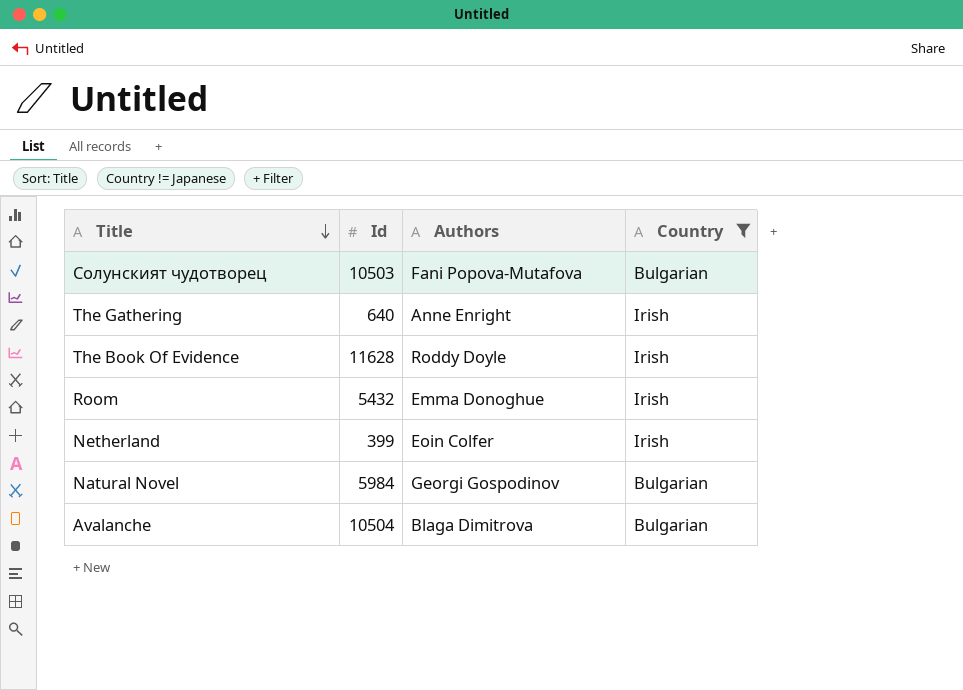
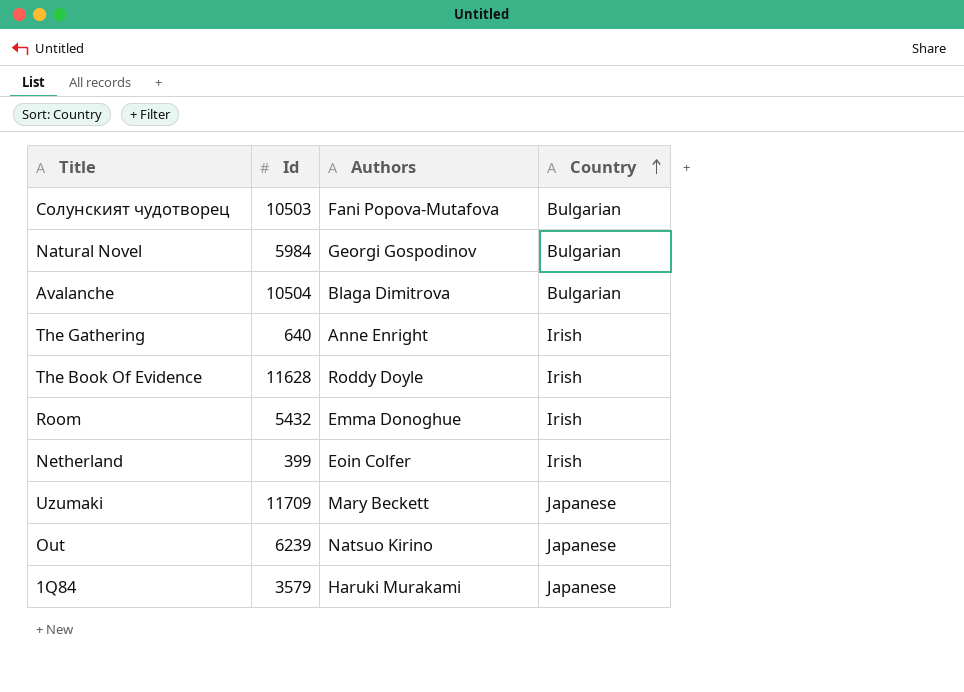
filter: Country != Japanese -> none
row order: Title descending -> Country ascending

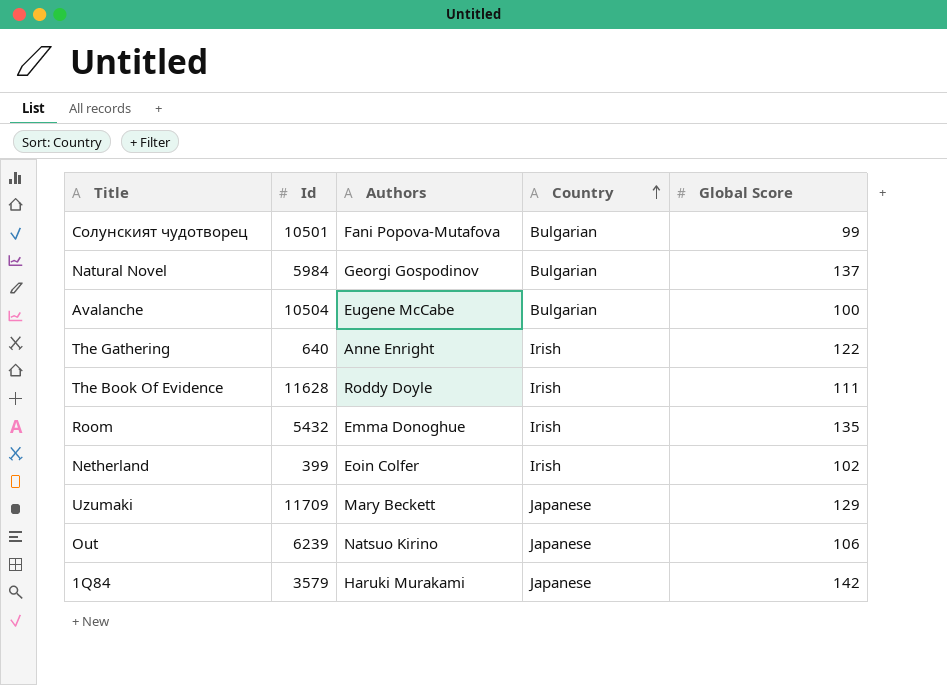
column Global Score | position: none -> 5
Солунският чудотворец | Id: 10503 -> 10501
Avalanche | Authors: Blaga Dimitrova -> Eugene McCabe

